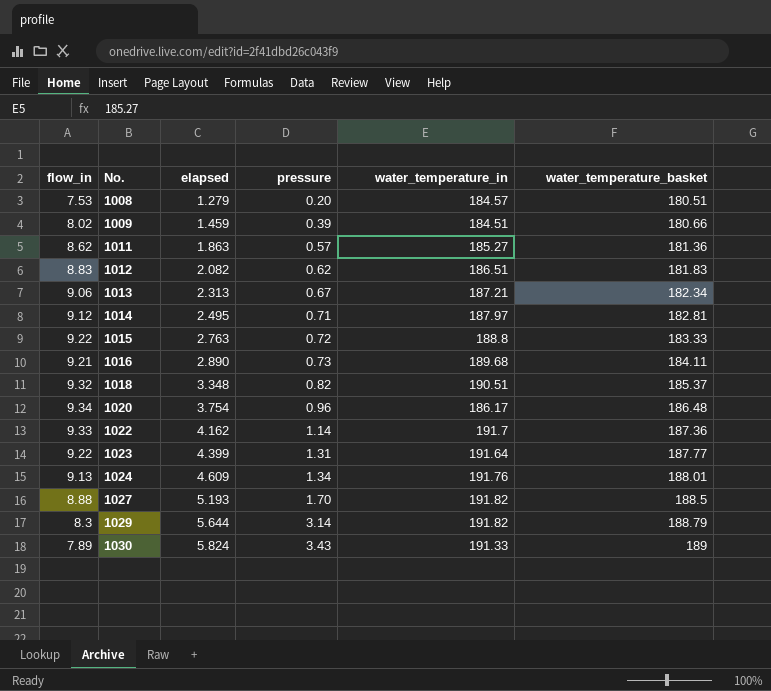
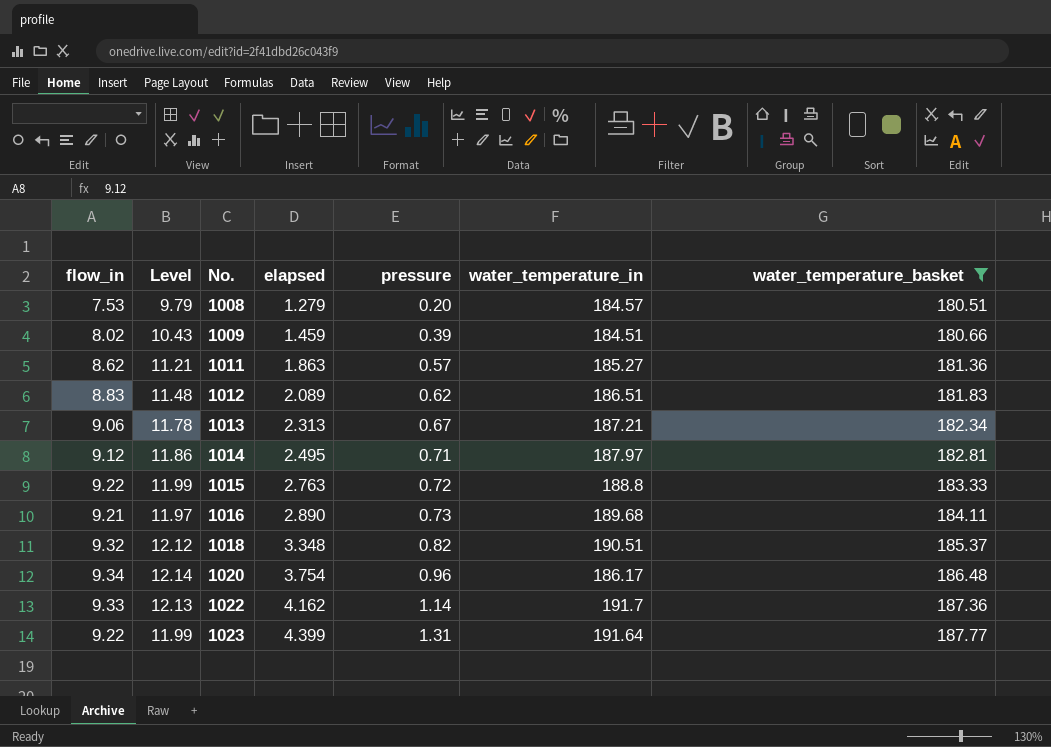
filter: none -> water_temperature_basket <= 187.77
column Level | formula: none -> [flow_in] * 1.3
1012 | elapsed: 2.082 -> 2.089

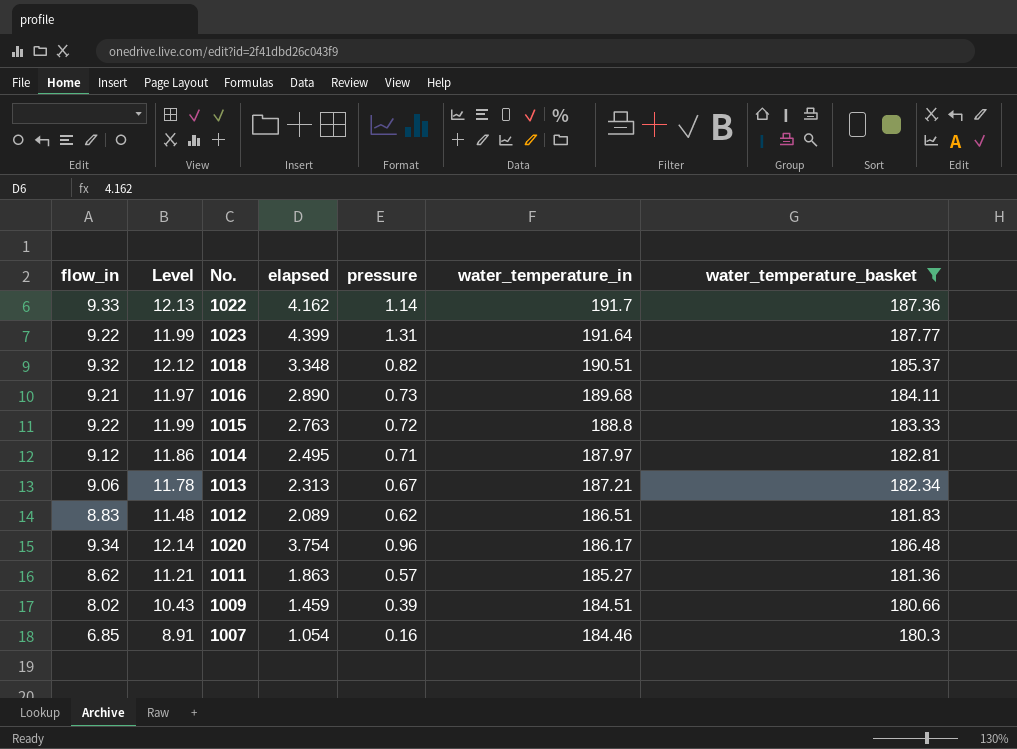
row order: No. ascending -> water_temperature_in descending
row 1008: 7.53 | 9.79 | 1.279 | 0.20 | 184.57 | 180.51 -> none
row 1007: none -> 6.85 | 8.91 | 1.054 | 0.16 | 184.46 | 180.3

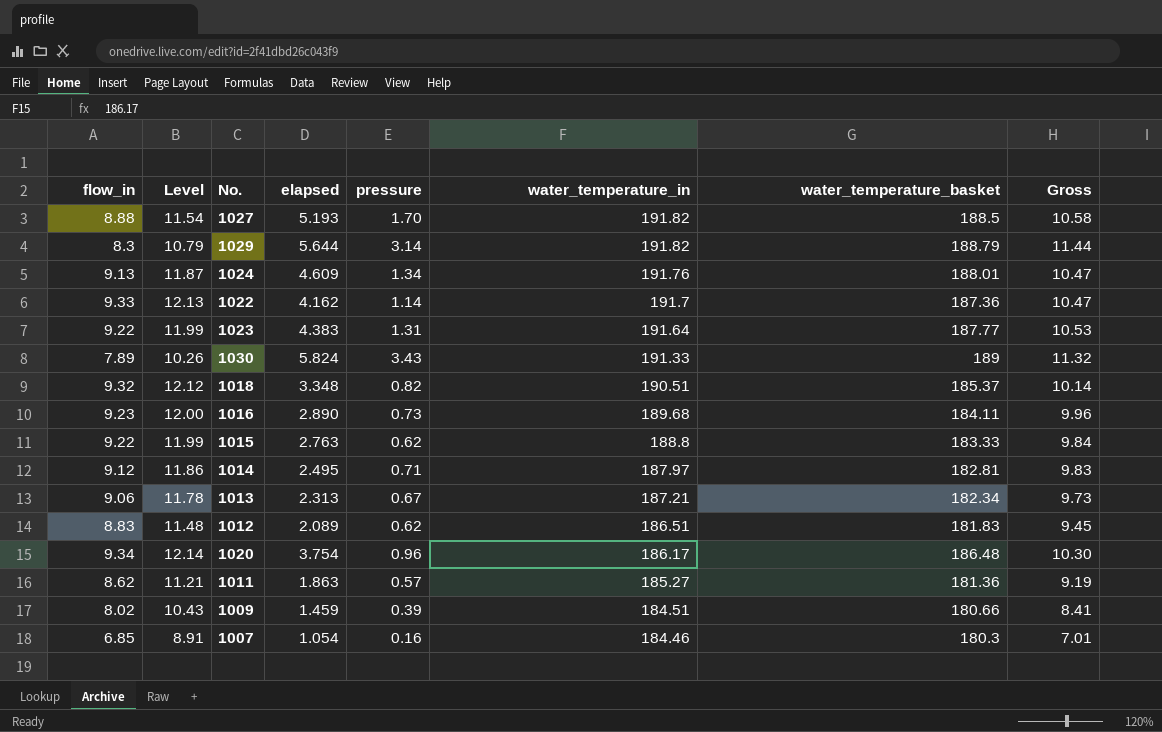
filter: water_temperature_basket <= 187.77 -> none
column Gross | formula: none -> [flow_in] + [pressure]
1023 | elapsed: 4.399 -> 4.383
1016 | flow_in: 9.21 -> 9.23
1016 | Level: 11.97 -> 12.00
1015 | pressure: 0.72 -> 0.62

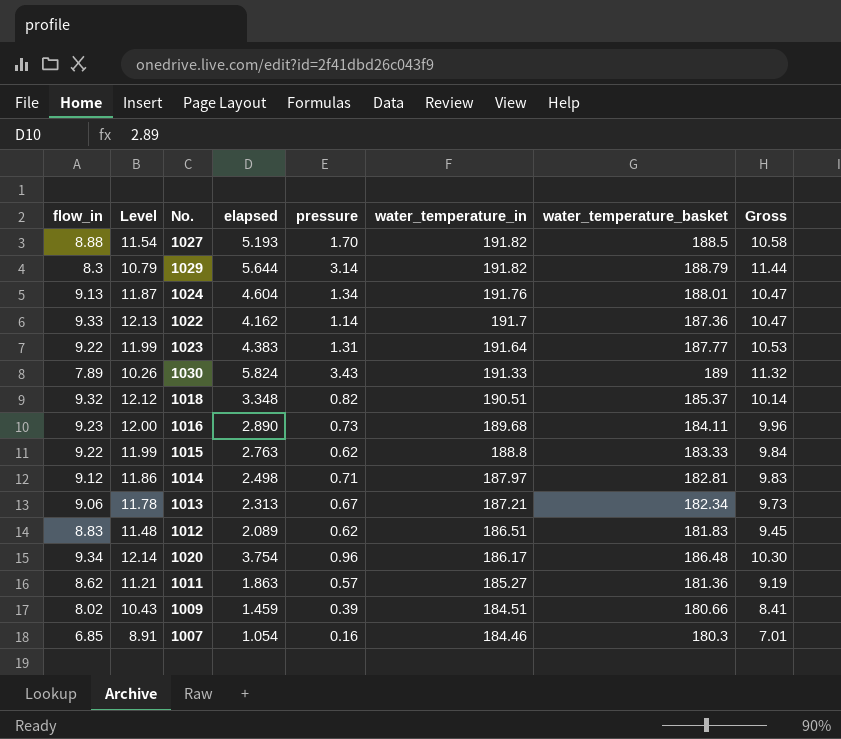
1024 | elapsed: 4.609 -> 4.604
1014 | elapsed: 2.495 -> 2.498

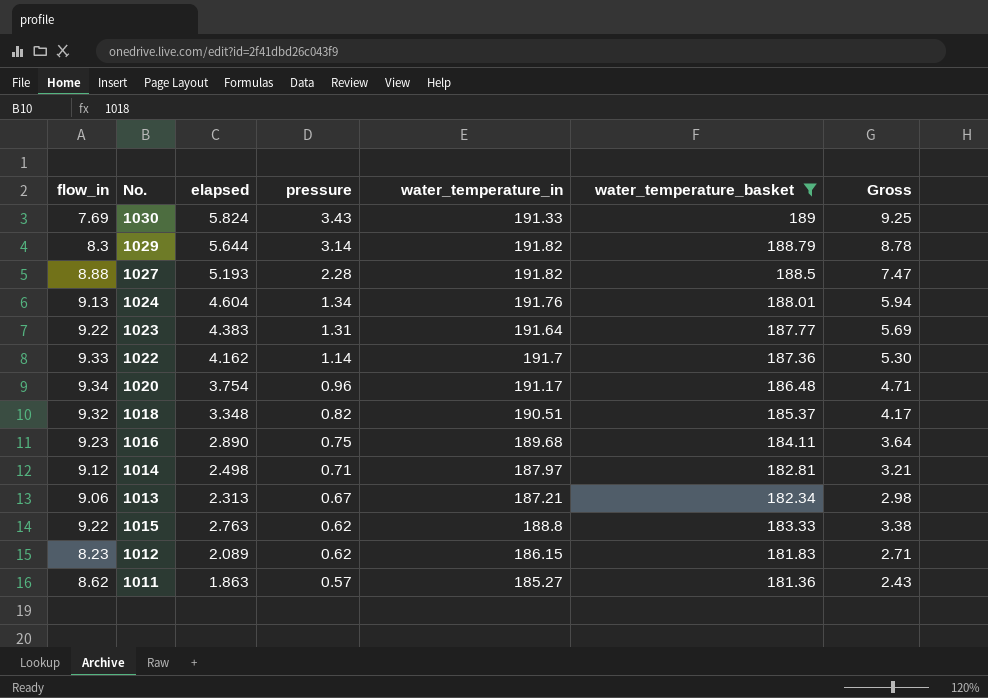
filter: none -> water_temperature_basket >= 181.36
row order: water_temperature_in descending -> pressure descending
column Level | formula: [flow_in] * 1.3 -> none
column Gross | formula: [flow_in] + [pressure] -> [elapsed] + [pressure]
1030 | flow_in: 7.89 -> 7.69
1027 | pressure: 1.70 -> 2.28
1020 | water_temperature_in: 186.17 -> 191.17
1016 | pressure: 0.73 -> 0.75
1012 | flow_in: 8.83 -> 8.23
1012 | water_temperature_in: 186.51 -> 186.15

